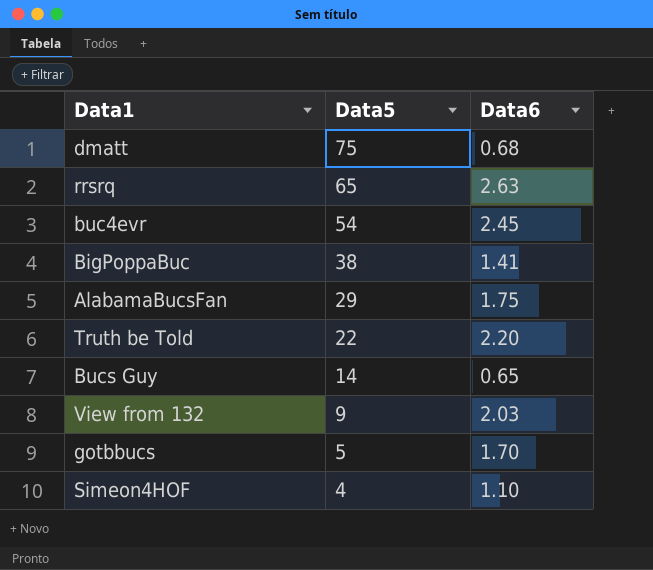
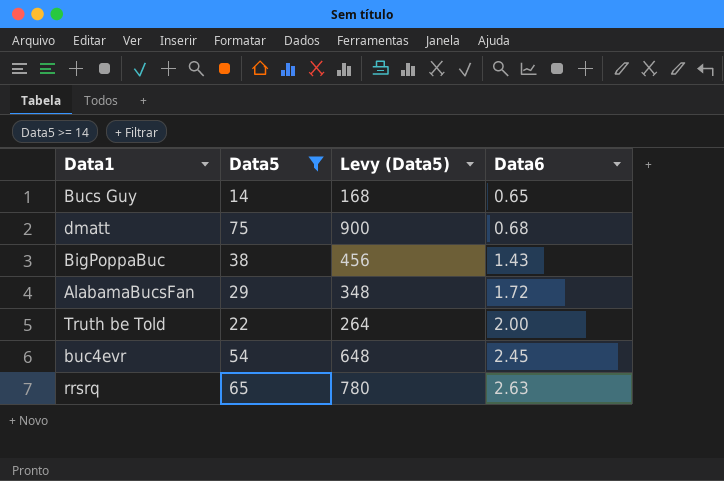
filter: none -> Data5 >= 14
row order: Data5 descending -> Data6 ascending
column Levy (Data5) | formula: none -> [Data5] * 12
BigPoppaBuc | Data6: 1.41 -> 1.43
AlabamaBucsFan | Data6: 1.75 -> 1.72
Truth be Told | Data6: 2.20 -> 2.00

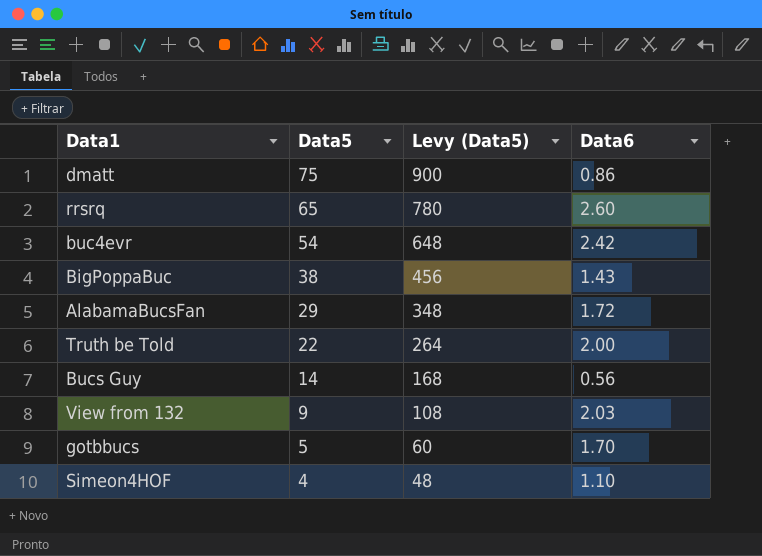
filter: Data5 >= 14 -> none
row order: Data6 ascending -> Data5 descending
dmatt | Data6: 0.68 -> 0.86
rrsrq | Data6: 2.63 -> 2.60
buc4evr | Data6: 2.45 -> 2.42
Bucs Guy | Data6: 0.65 -> 0.56

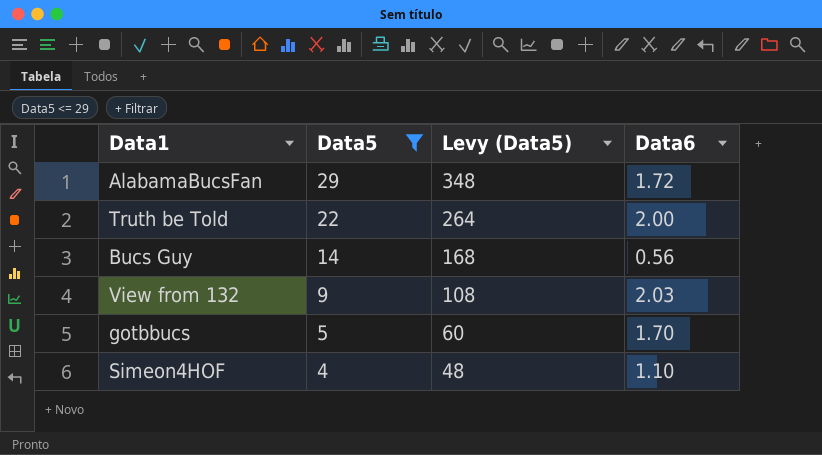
filter: none -> Data5 <= 29

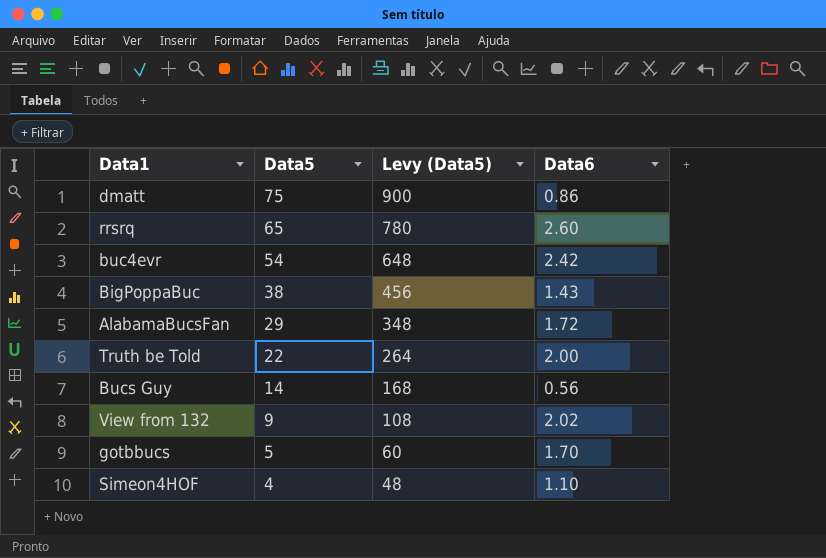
filter: Data5 <= 29 -> none
View from 132 | Data6: 2.03 -> 2.02

